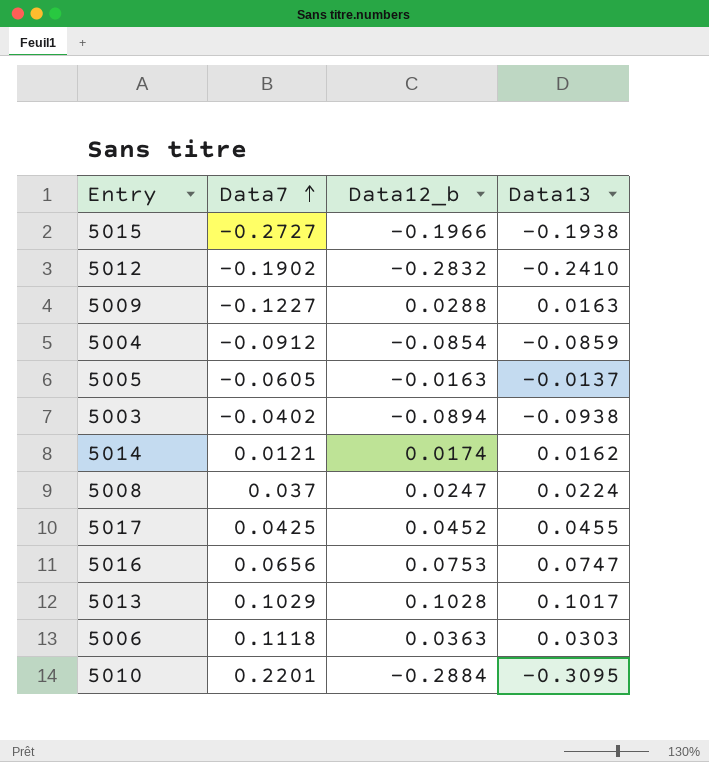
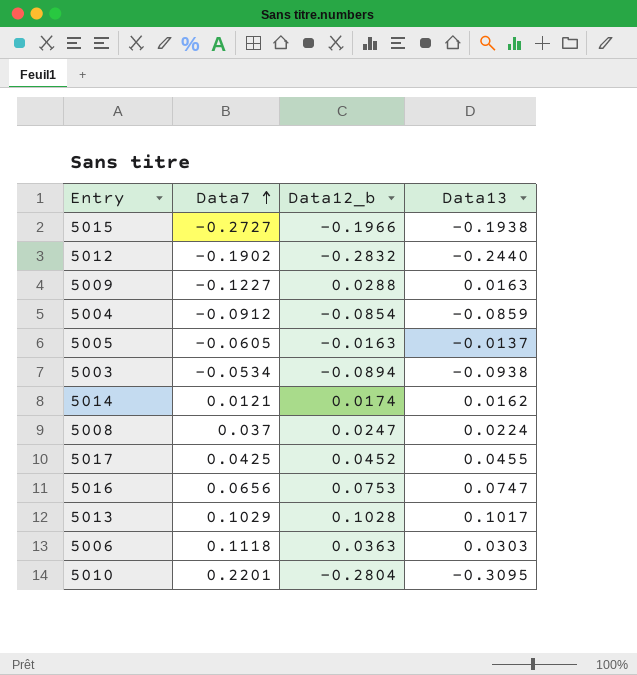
5012 | Data13: -0.2410 -> -0.2440
5003 | Data7: -0.0402 -> -0.0534
5010 | Data12_b: -0.2884 -> -0.2804

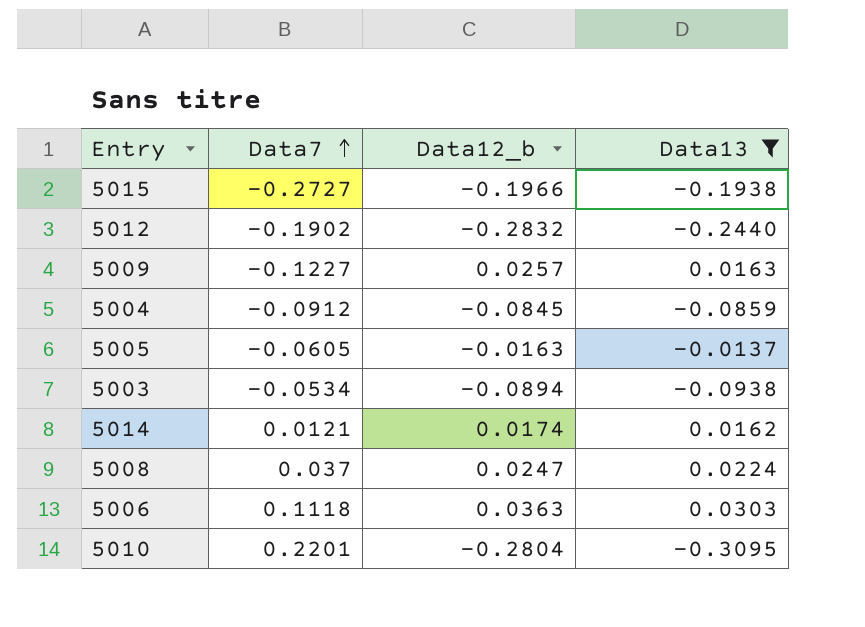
filter: none -> Data13 <= 0.0303
5009 | Data12_b: 0.0288 -> 0.0257
5004 | Data12_b: -0.0854 -> -0.0845

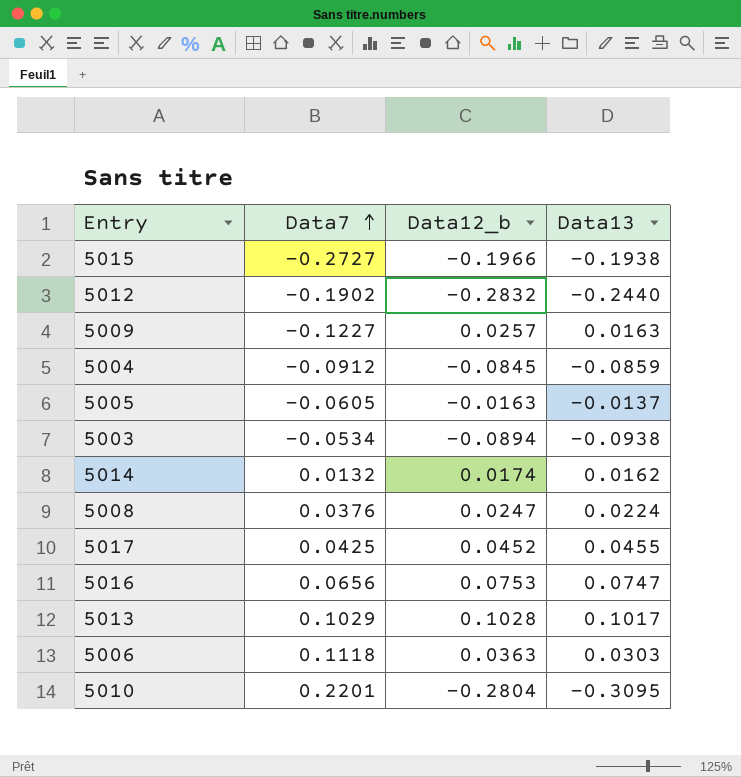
filter: Data13 <= 0.0303 -> none
5014 | Data7: 0.0121 -> 0.0132
5008 | Data7: 0.037 -> 0.0376

